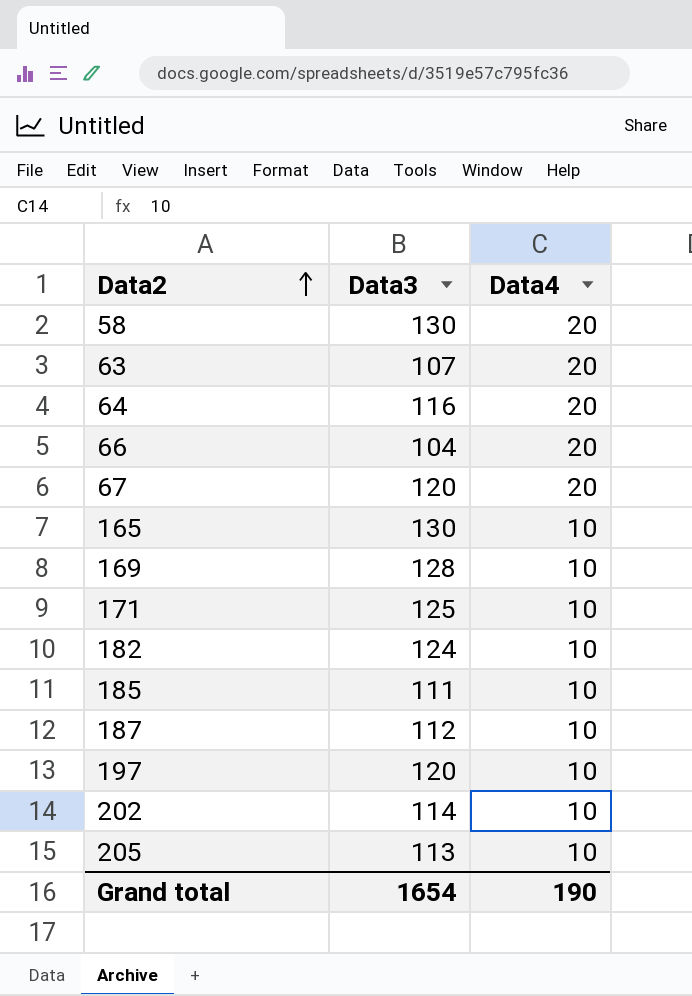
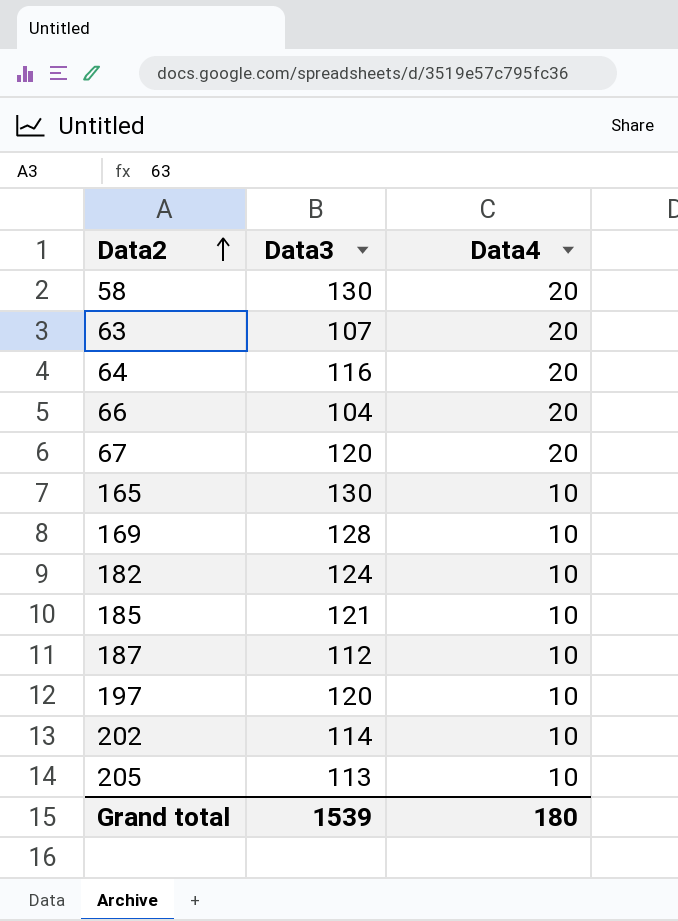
row 171: 125 | 10 -> none
185 | Data3: 111 -> 121
Grand total | Data3: 1654 -> 1539
Grand total | Data4: 190 -> 180

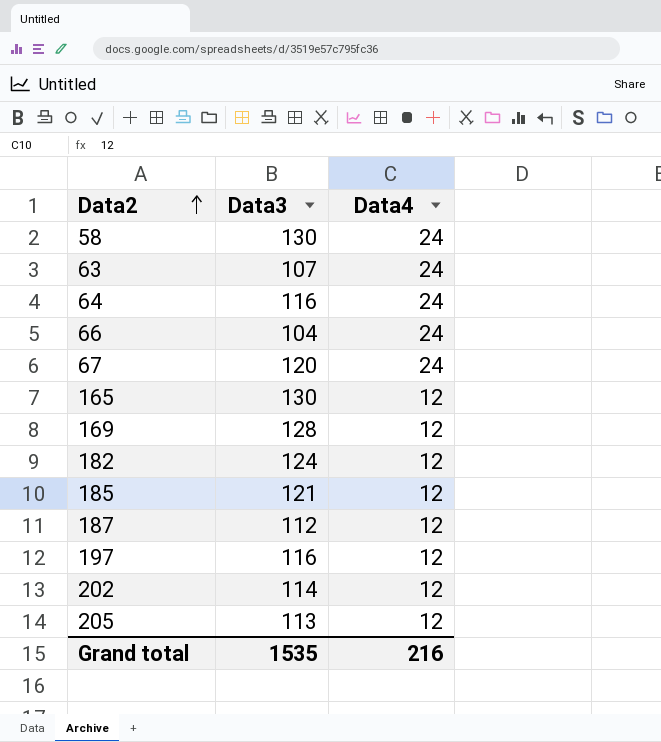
58 | Data4: 20 -> 24
63 | Data4: 20 -> 24
64 | Data4: 20 -> 24
66 | Data4: 20 -> 24
67 | Data4: 20 -> 24
165 | Data4: 10 -> 12
169 | Data4: 10 -> 12
182 | Data4: 10 -> 12
185 | Data4: 10 -> 12
187 | Data4: 10 -> 12
197 | Data3: 120 -> 116
197 | Data4: 10 -> 12
202 | Data4: 10 -> 12
205 | Data4: 10 -> 12
Grand total | Data3: 1539 -> 1535
Grand total | Data4: 180 -> 216

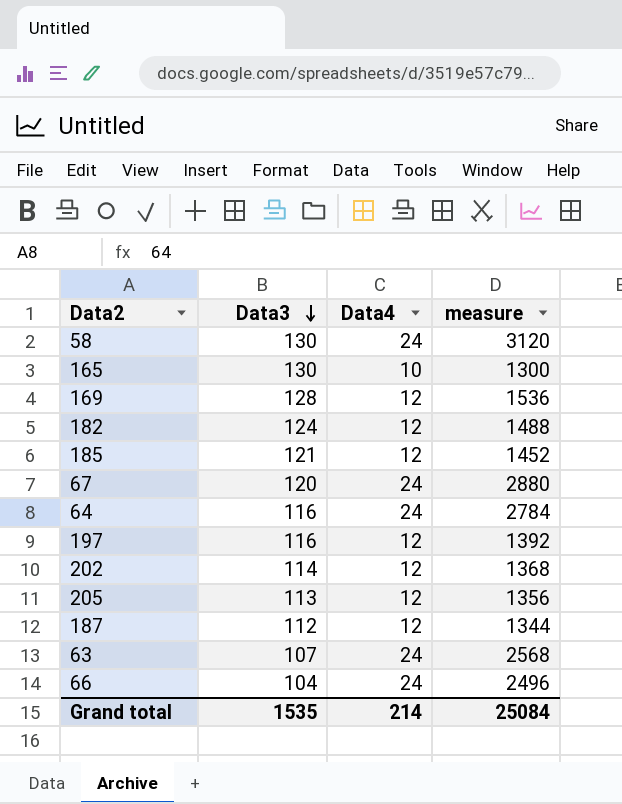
row order: Data2 ascending -> Data3 descending
column measure | formula: none -> [Data3] * [Data4]
165 | Data4: 12 -> 10
Grand total | Data4: 216 -> 214

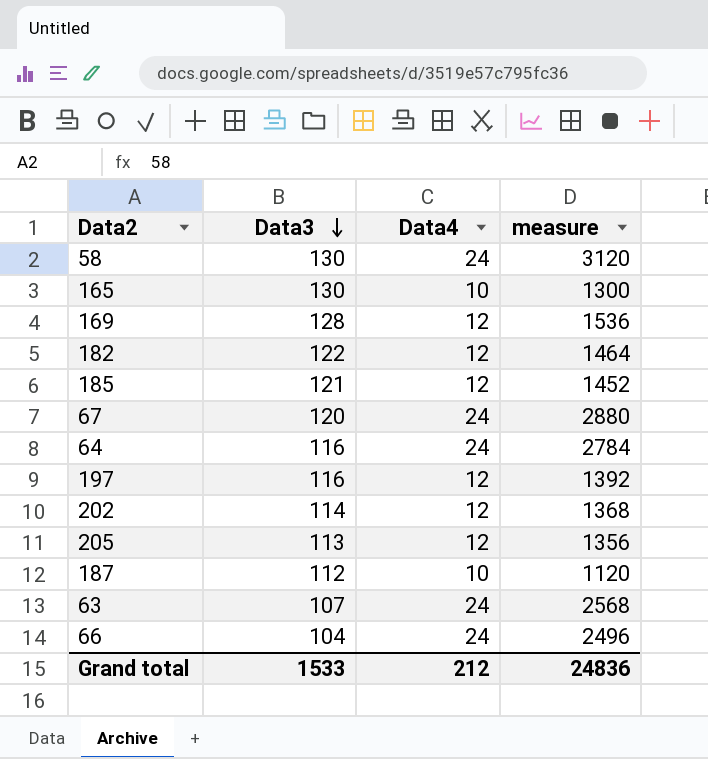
182 | Data3: 124 -> 122
182 | measure: 1488 -> 1464
187 | Data4: 12 -> 10
187 | measure: 1344 -> 1120
Grand total | Data3: 1535 -> 1533
Grand total | Data4: 214 -> 212
Grand total | measure: 25084 -> 24836

